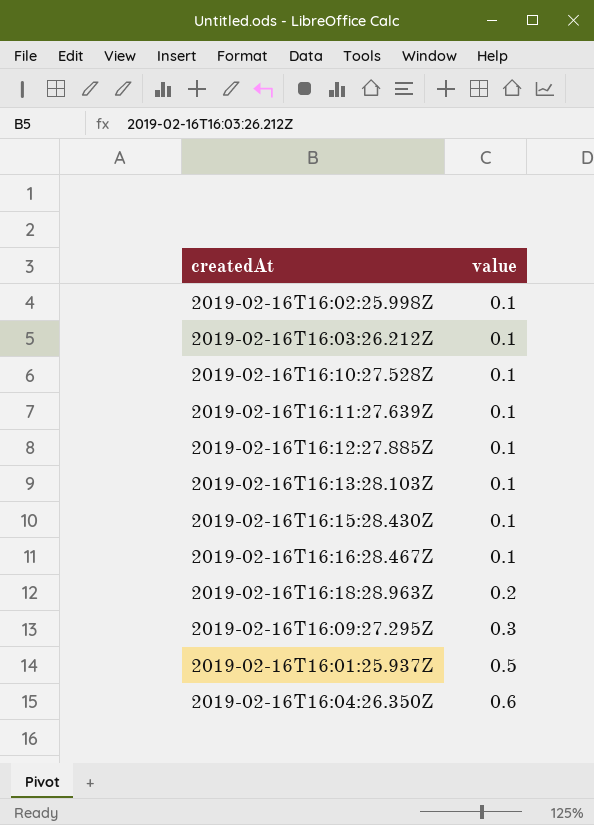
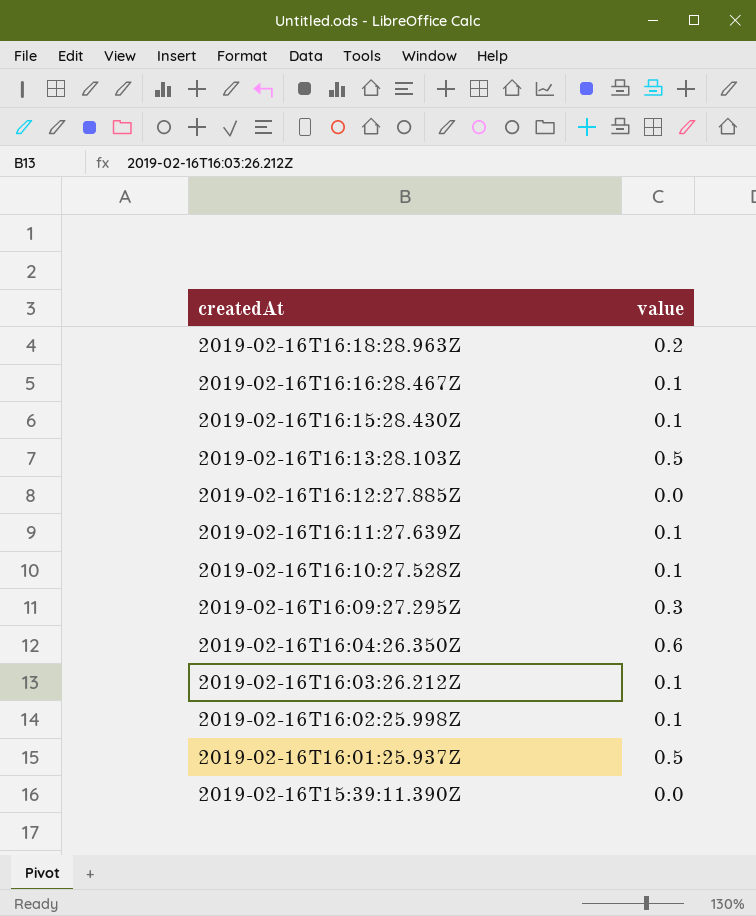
row order: value ascending -> createdAt descending
2019-02-16T16:13:28.103Z | value: 0.1 -> 0.5
2019-02-16T16:12:27.885Z | value: 0.1 -> 0.0
row 2019-02-16T15:39:11.390Z: none -> 0.0

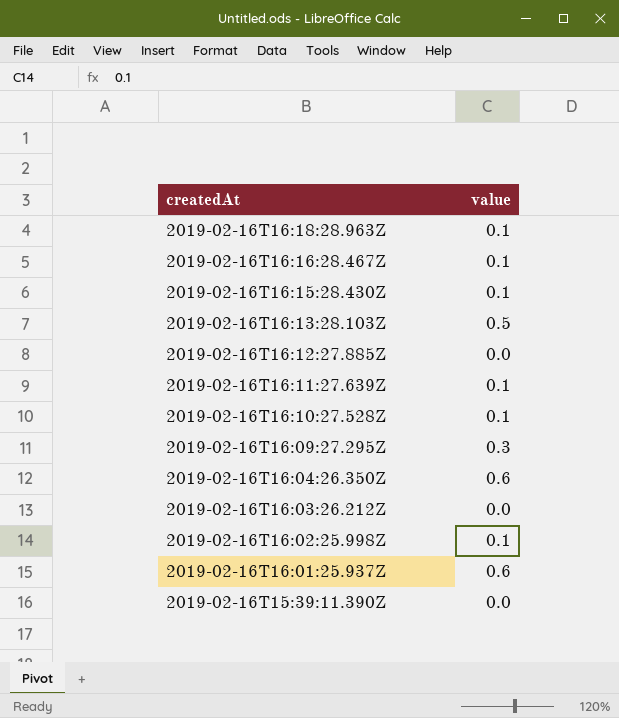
2019-02-16T16:18:28.963Z | value: 0.2 -> 0.1
2019-02-16T16:03:26.212Z | value: 0.1 -> 0.0
2019-02-16T16:01:25.937Z | value: 0.5 -> 0.6

